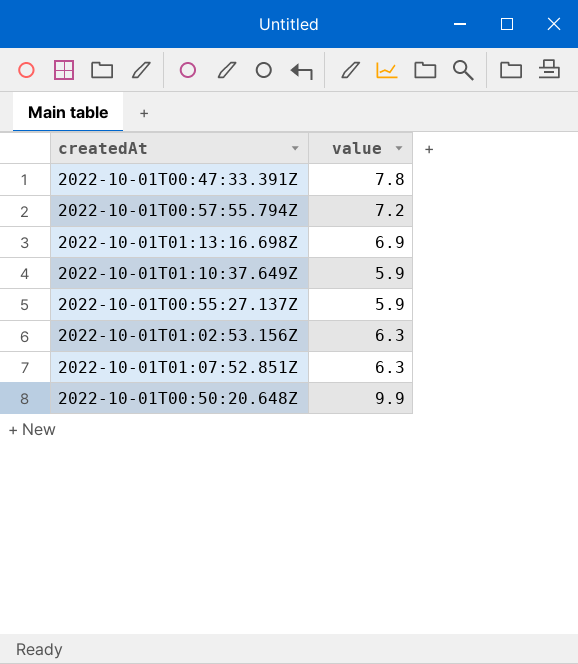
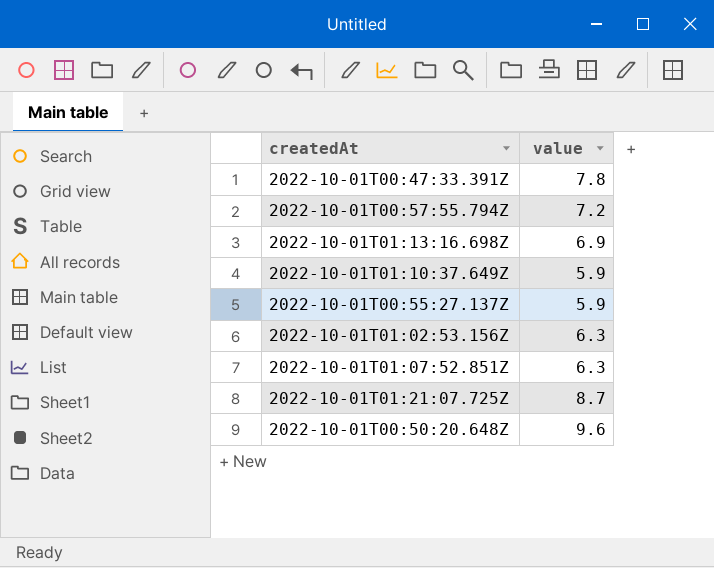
row 2022-10-01T01:21:07.725Z: none -> 8.7
2022-10-01T00:50:20.648Z | value: 9.9 -> 9.6

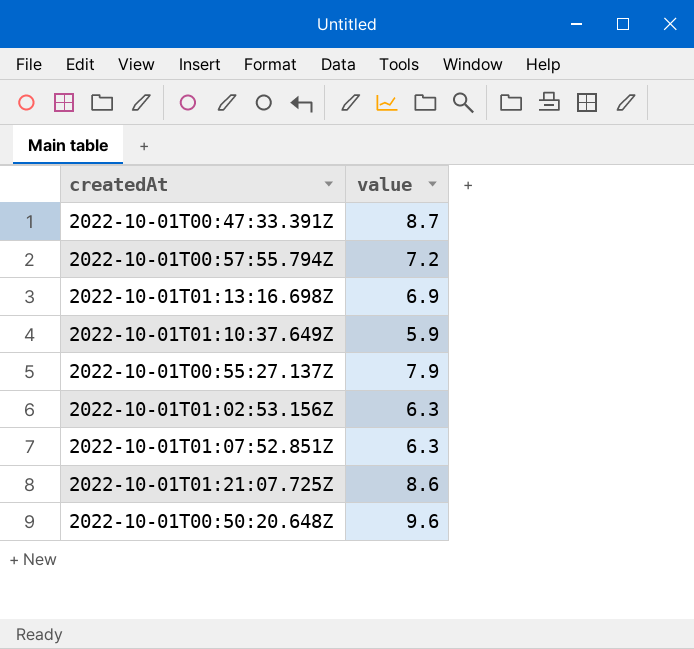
2022-10-01T00:47:33.391Z | value: 7.8 -> 8.7
2022-10-01T00:55:27.137Z | value: 5.9 -> 7.9
2022-10-01T01:21:07.725Z | value: 8.7 -> 8.6

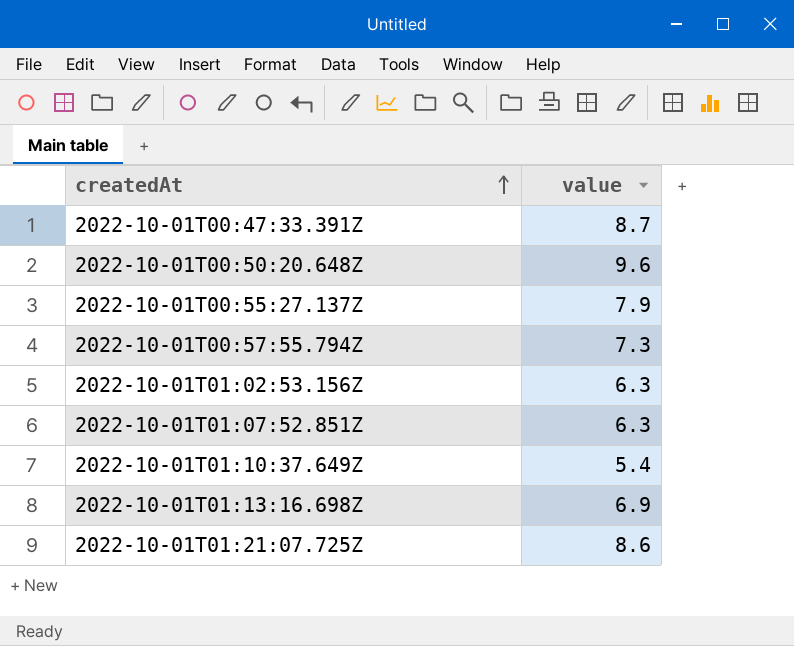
row order: none -> createdAt ascending
2022-10-01T00:57:55.794Z | value: 7.2 -> 7.3
2022-10-01T01:10:37.649Z | value: 5.9 -> 5.4

